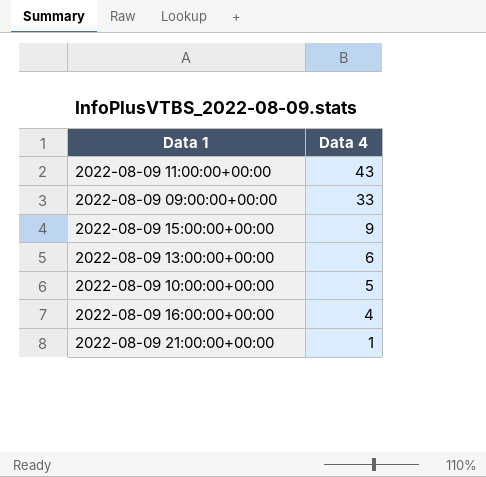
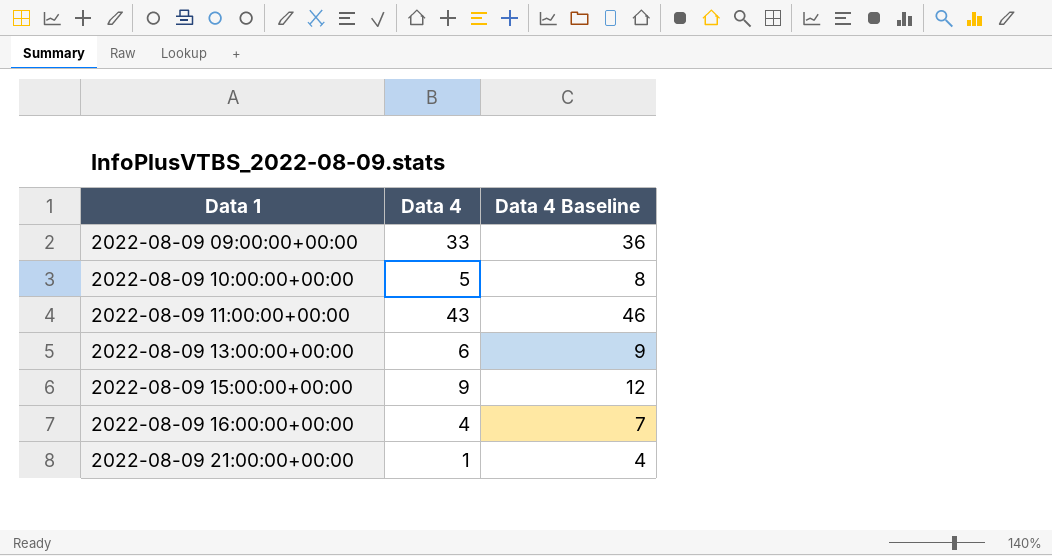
row order: Data 4 descending -> Data 1 ascending
column Data 4 Baseline | formula: none -> [Data 4] + 3

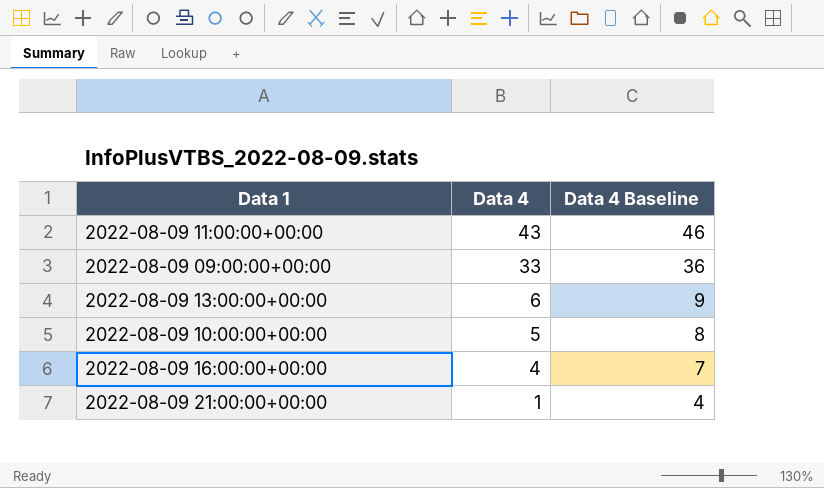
row order: Data 1 ascending -> Data 4 descending
row 2022-08-09 15:00:00+00:00: 9 | 12 -> none

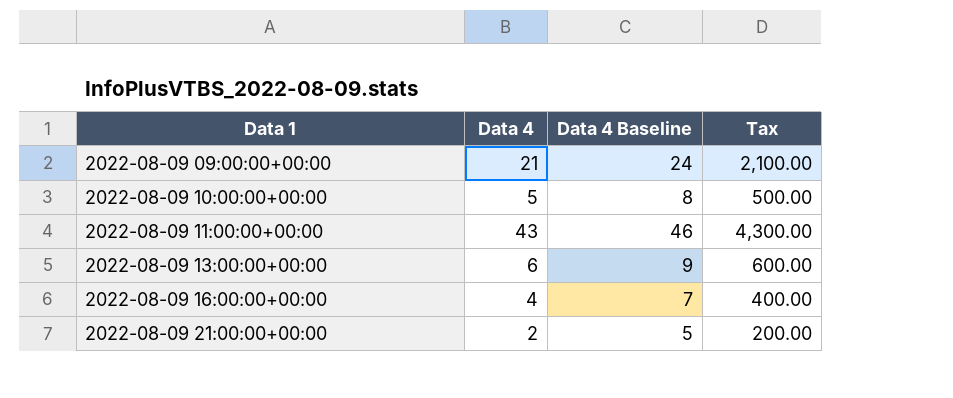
row order: Data 4 descending -> Data 1 ascending
column Tax | formula: none -> [Data 4] * 100
2022-08-09 09:00:00+00:00 | Data 4: 33 -> 21
2022-08-09 09:00:00+00:00 | Data 4 Baseline: 36 -> 24
2022-08-09 21:00:00+00:00 | Data 4: 1 -> 2
2022-08-09 21:00:00+00:00 | Data 4 Baseline: 4 -> 5

